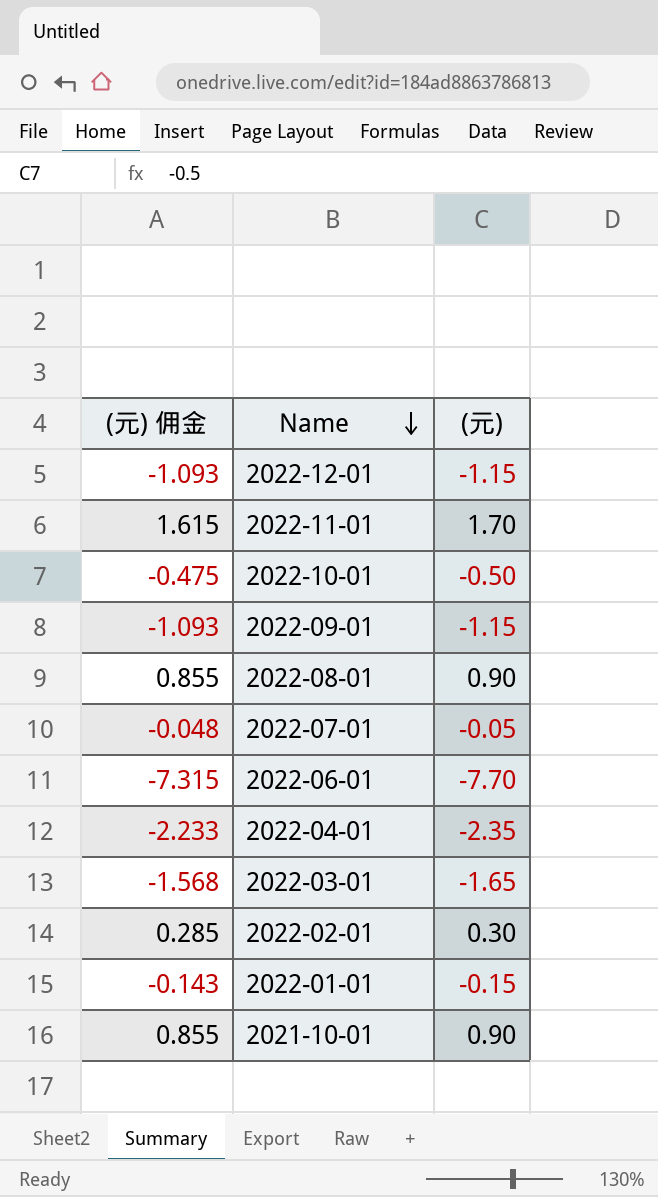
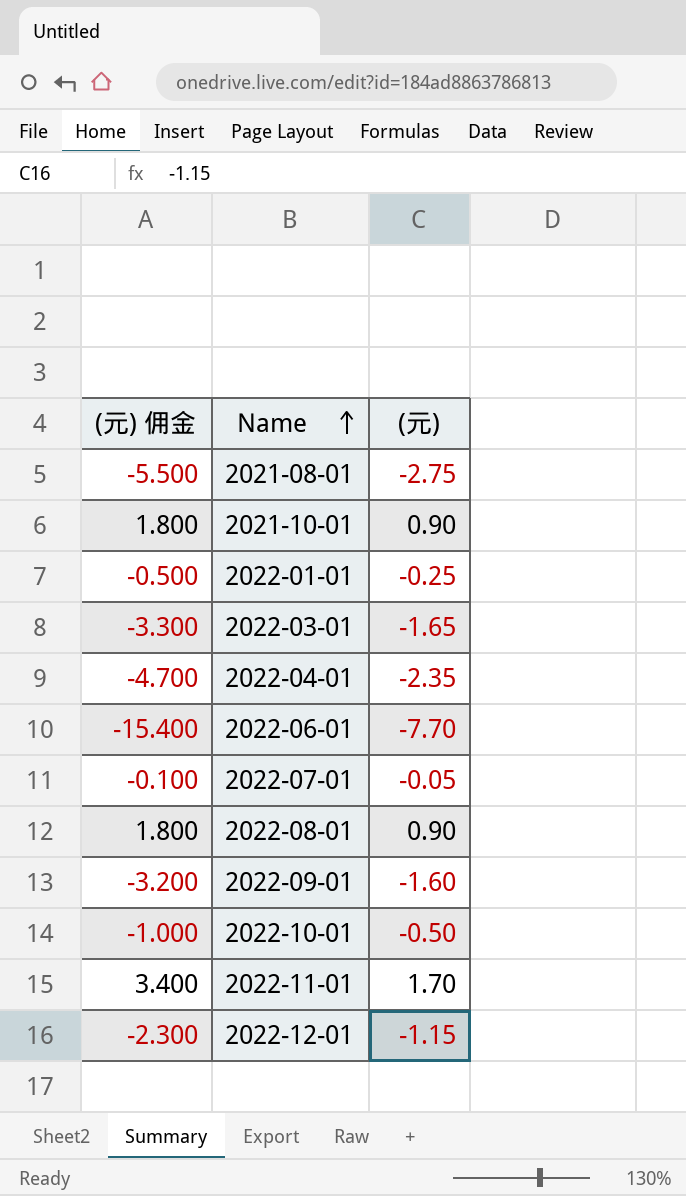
row order: Name descending -> Name ascending
column (元) 佣金 | formula: [(元)] * 0.95 -> [(元)] * 2
row 2022-02-01: 0.285 | 0.30 -> none
row 2021-08-01: none -> -5.500 | -2.75
2022-01-01 | (元): -0.15 -> -0.25
2022-09-01 | (元): -1.15 -> -1.60

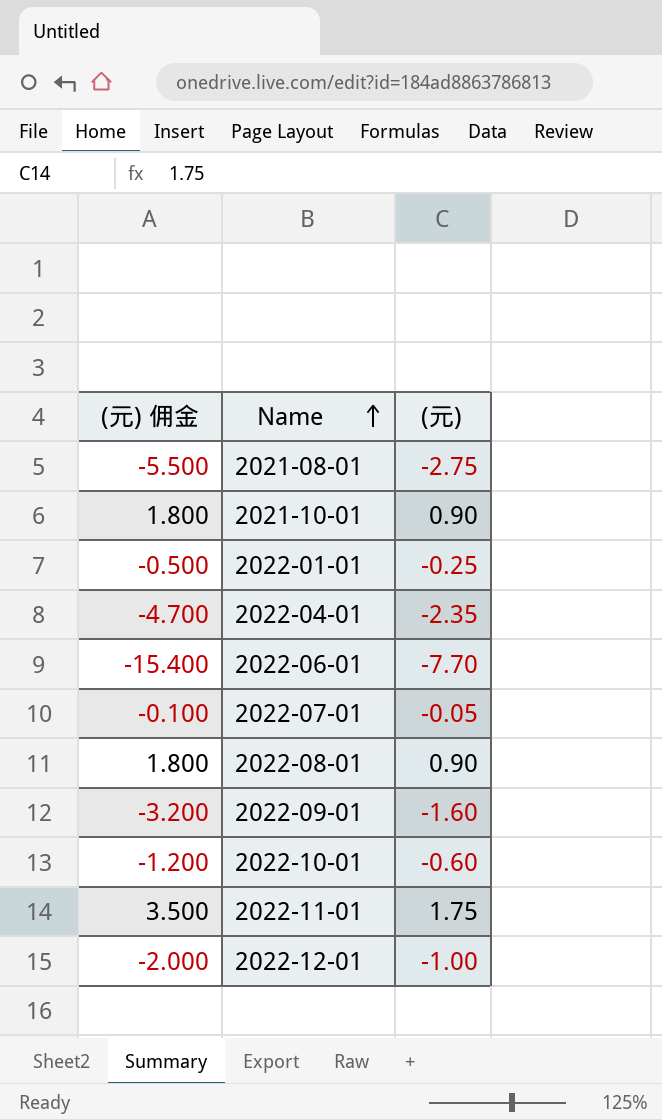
row 2022-03-01: -3.300 | -1.65 -> none
2022-10-01 | (元) 佣金: -1.000 -> -1.200
2022-10-01 | (元): -0.50 -> -0.60
2022-11-01 | (元) 佣金: 3.400 -> 3.500
2022-11-01 | (元): 1.70 -> 1.75
2022-12-01 | (元) 佣金: -2.300 -> -2.000
2022-12-01 | (元): -1.15 -> -1.00

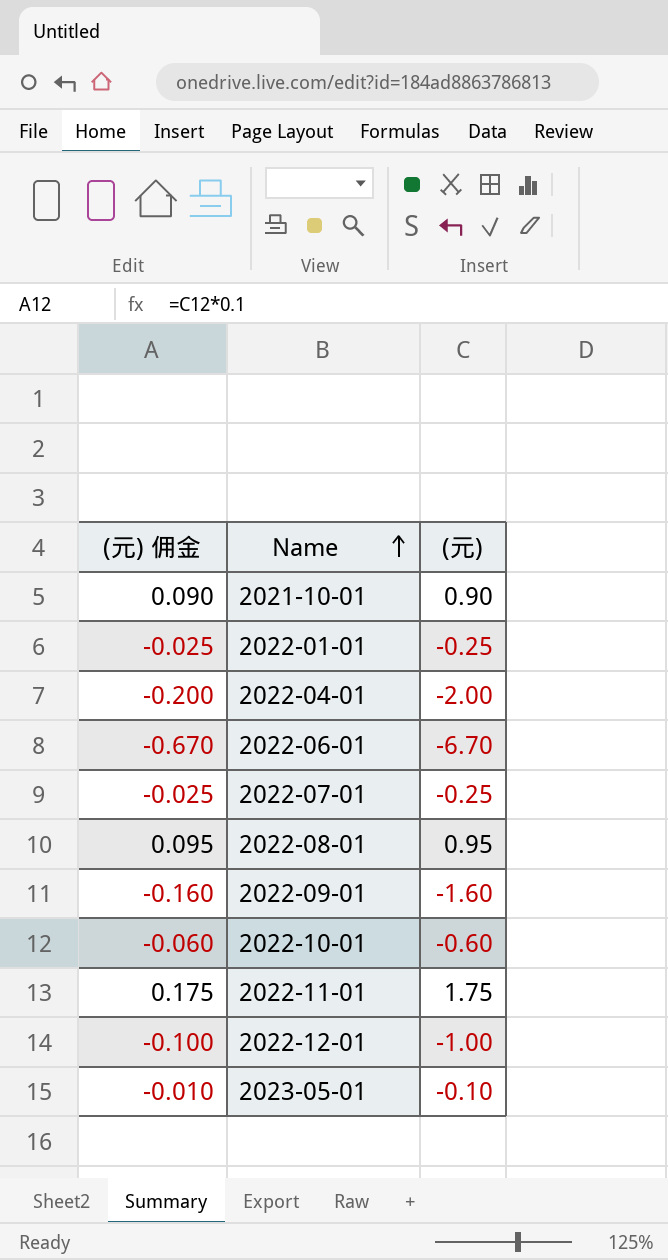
column (元) 佣金 | formula: [(元)] * 2 -> [(元)] * 0.1
row 2021-08-01: -5.500 | -2.75 -> none
2022-04-01 | (元): -2.35 -> -2.00
2022-06-01 | (元): -7.70 -> -6.70
2022-07-01 | (元): -0.05 -> -0.25
2022-08-01 | (元): 0.90 -> 0.95
row 2023-05-01: none -> -0.010 | -0.10

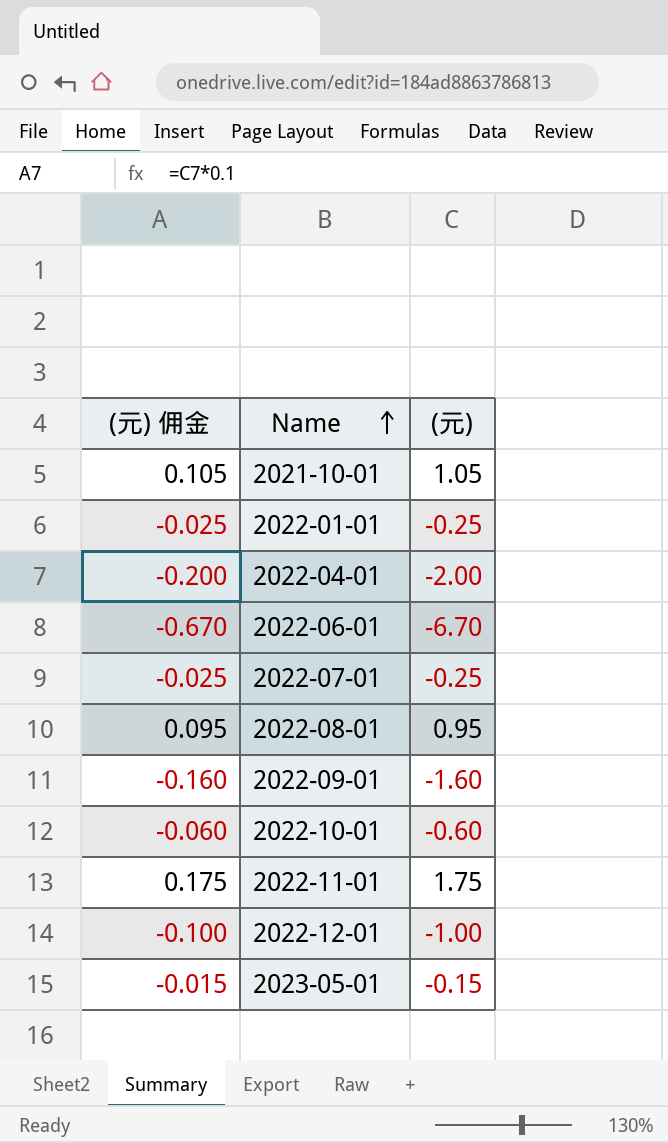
2021-10-01 | (元) 佣金: 0.090 -> 0.105
2021-10-01 | (元): 0.90 -> 1.05
2023-05-01 | (元) 佣金: -0.010 -> -0.015
2023-05-01 | (元): -0.10 -> -0.15

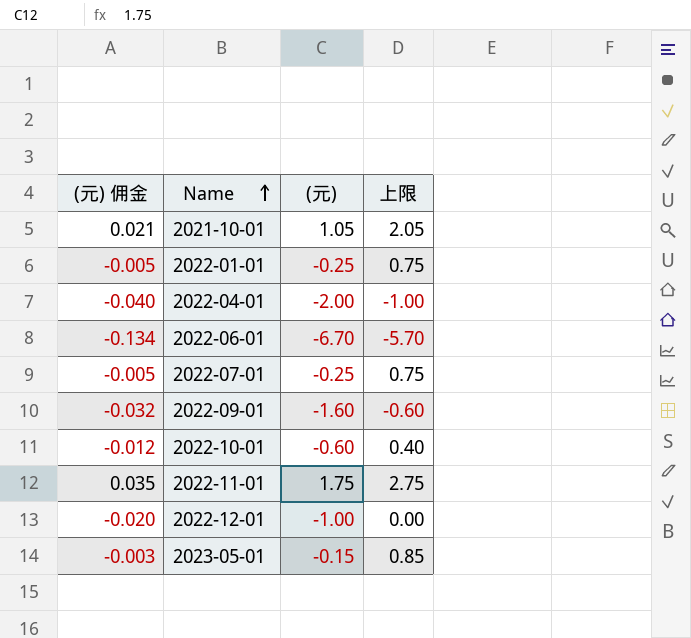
column (元) 佣金 | formula: [(元)] * 0.1 -> [(元)] * 0.02
column 上限 | formula: none -> [(元)] + 1
row 2022-08-01: 0.095 | 0.95 -> none

